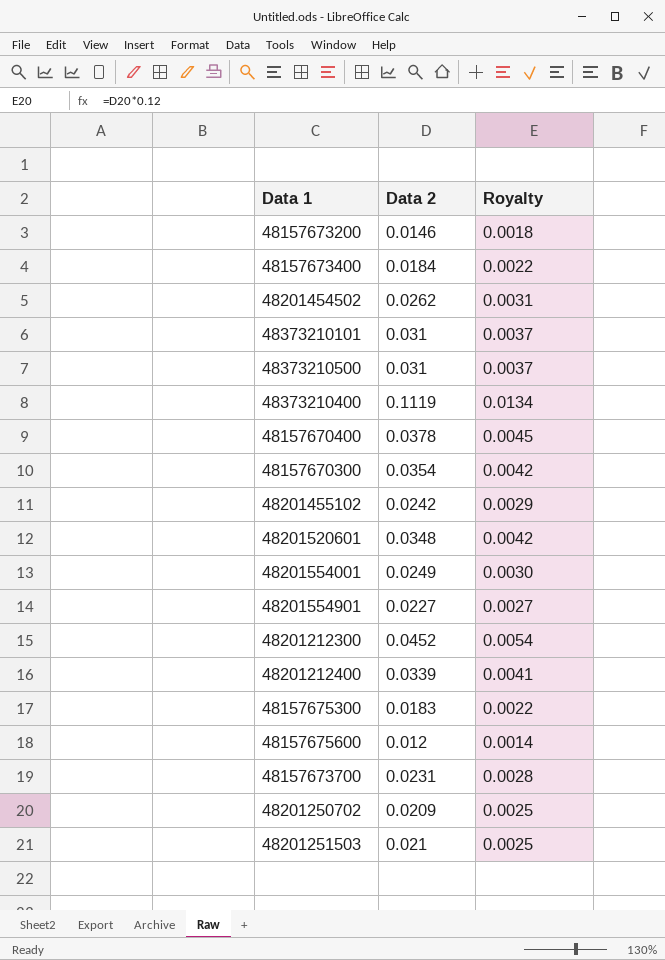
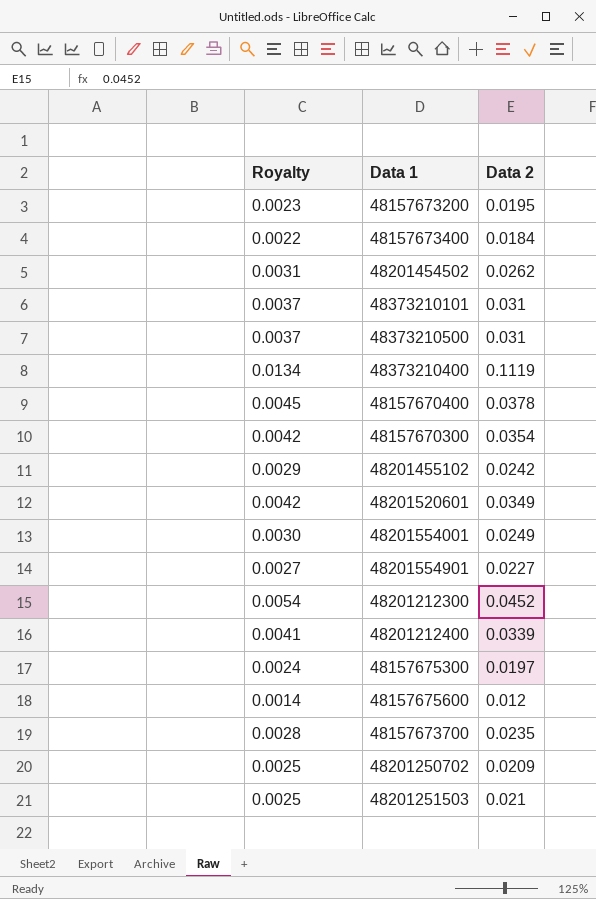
column Royalty | position: 3 -> 1
48157673200 | Royalty: 0.0018 -> 0.0023
48157673200 | Data 2: 0.0146 -> 0.0195
48201520601 | Data 2: 0.0348 -> 0.0349
48157675300 | Royalty: 0.0022 -> 0.0024
48157675300 | Data 2: 0.0183 -> 0.0197
48157673700 | Data 2: 0.0231 -> 0.0235

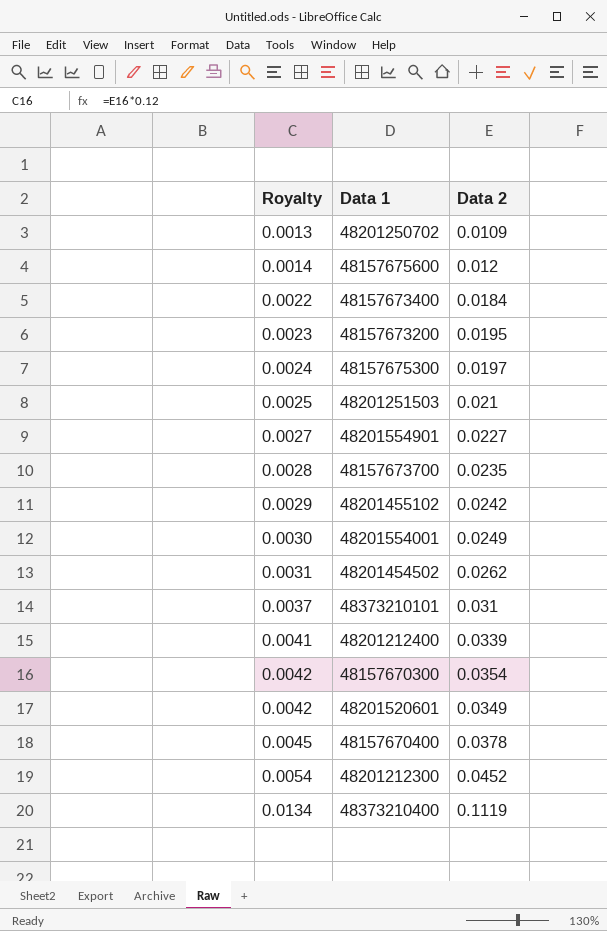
row order: none -> Royalty ascending
row 48373210500: 0.0037 | 0.031 -> none
48201250702 | Royalty: 0.0025 -> 0.0013
48201250702 | Data 2: 0.0209 -> 0.0109

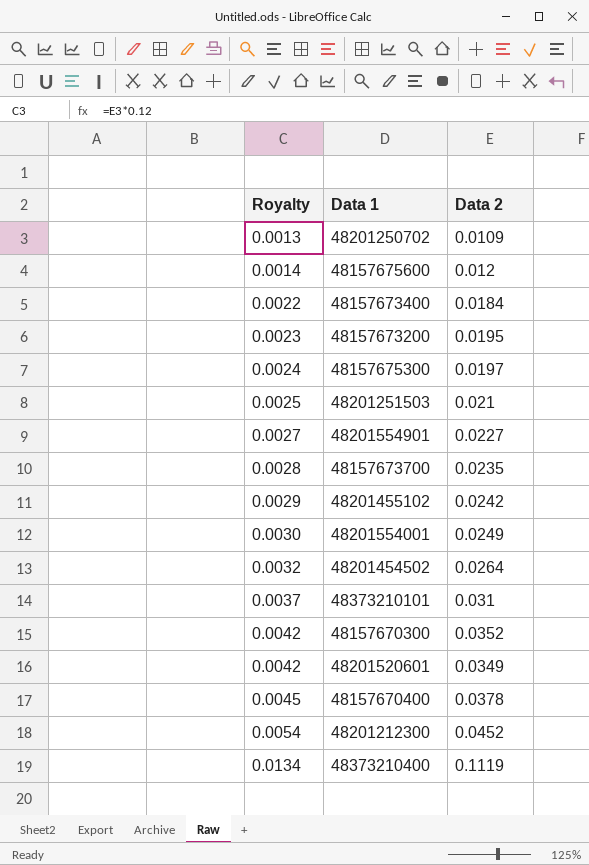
row 48201212400: 0.0041 | 0.0339 -> none
48201454502 | Royalty: 0.0031 -> 0.0032
48201454502 | Data 2: 0.0262 -> 0.0264
48157670300 | Data 2: 0.0354 -> 0.0352

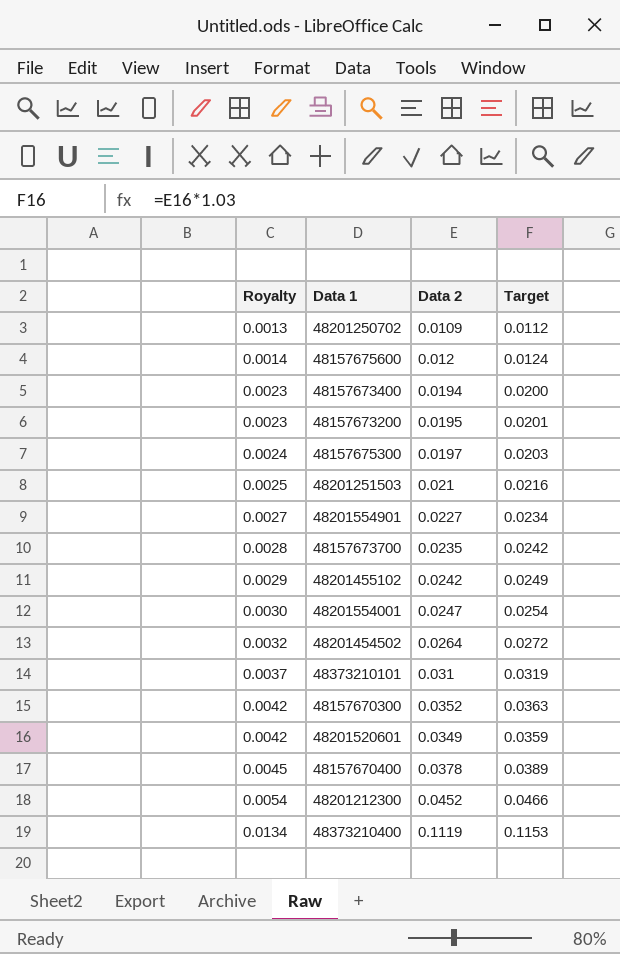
column Target | formula: none -> [Data 2] * 1.03
48157673400 | Royalty: 0.0022 -> 0.0023
48157673400 | Data 2: 0.0184 -> 0.0194
48201554001 | Data 2: 0.0249 -> 0.0247

